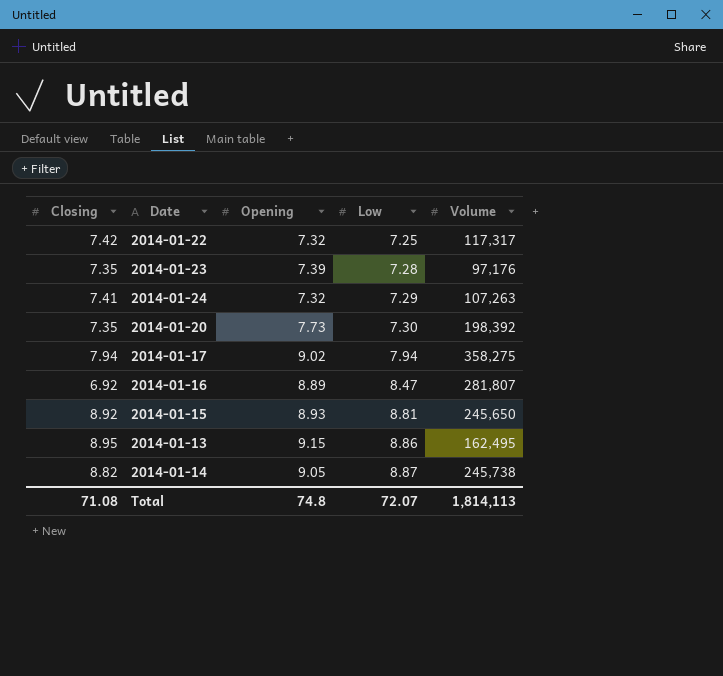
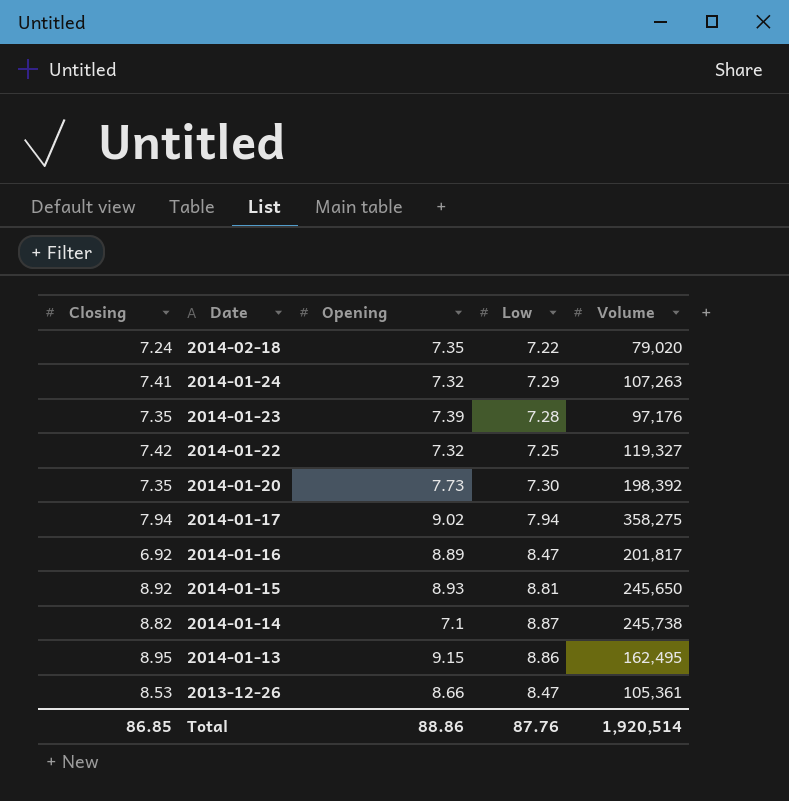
row order: Low ascending -> Date descending
row 2014-02-18: none -> 7.24 | 7.35 | 7.22 | 79,020
2014-01-22 | Volume: 117,317 -> 119,327
2014-01-16 | Volume: 281,807 -> 201,817
2014-01-14 | Opening: 9.05 -> 7.1
row 2013-12-26: none -> 8.53 | 8.66 | 8.47 | 105,361
Total | Closing: 71.08 -> 86.85
Total | Opening: 74.8 -> 88.86
Total | Low: 72.07 -> 87.76
Total | Volume: 1,814,113 -> 1,920,514

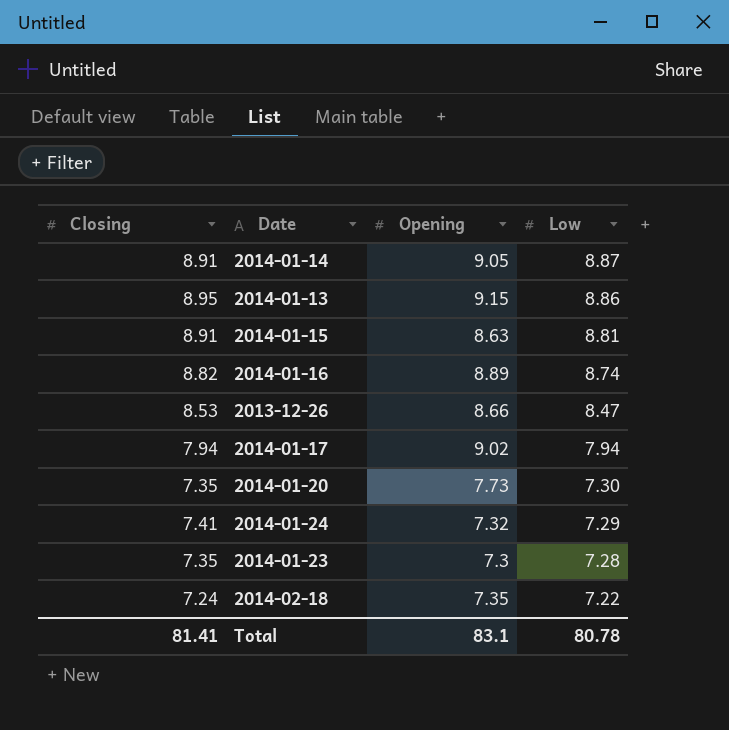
row order: Date descending -> Low descending
column Volume | position: 5 -> none
row 2014-01-22: 7.42 | 7.32 | 7.25 | 119,327 -> none
2014-01-14 | Closing: 8.82 -> 8.91
2014-01-14 | Opening: 7.1 -> 9.05
2014-01-15 | Closing: 8.92 -> 8.91
2014-01-15 | Opening: 8.93 -> 8.63
2014-01-16 | Closing: 6.92 -> 8.82
2014-01-16 | Low: 8.47 -> 8.74
2014-01-23 | Opening: 7.39 -> 7.3
Total | Closing: 86.85 -> 81.41
Total | Opening: 88.86 -> 83.1
Total | Low: 87.76 -> 80.78

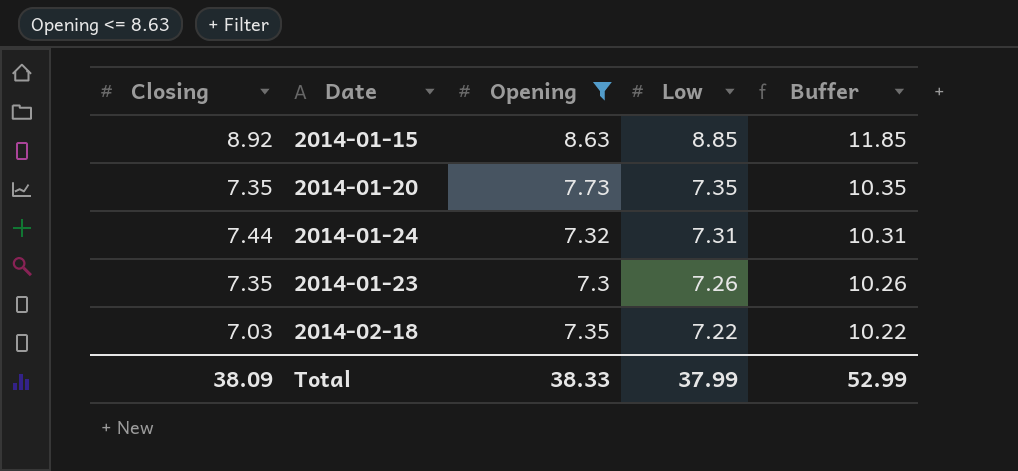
filter: none -> Opening <= 8.63
column Buffer | formula: none -> [Low] + 3
2014-01-15 | Closing: 8.91 -> 8.92
2014-01-15 | Low: 8.81 -> 8.85
2014-01-20 | Low: 7.30 -> 7.35
2014-01-24 | Closing: 7.41 -> 7.44
2014-01-24 | Low: 7.29 -> 7.31
2014-01-23 | Low: 7.28 -> 7.26
2014-02-18 | Closing: 7.24 -> 7.03
Total | Closing: 81.41 -> 38.09
Total | Opening: 83.1 -> 38.33
Total | Low: 80.78 -> 37.99

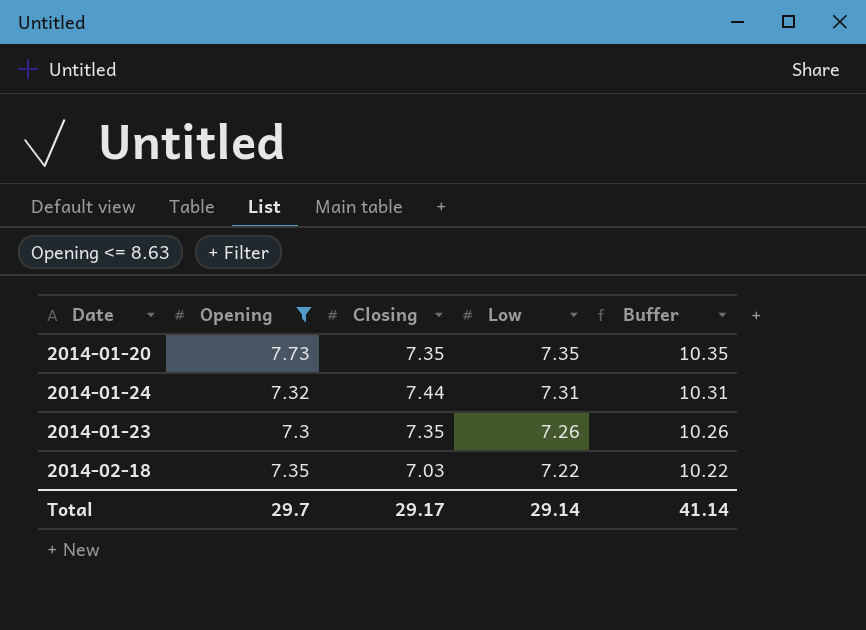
column Closing | position: 1 -> 3
row 2014-01-15: 8.92 | 8.63 | 8.85 | 11.85 -> none
Total | Opening: 38.33 -> 29.7
Total | Closing: 38.09 -> 29.17
Total | Low: 37.99 -> 29.14
Total | Buffer: 52.99 -> 41.14

